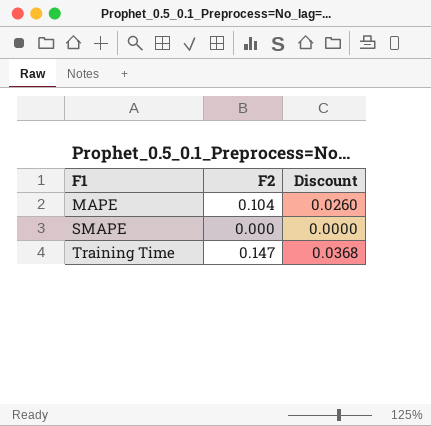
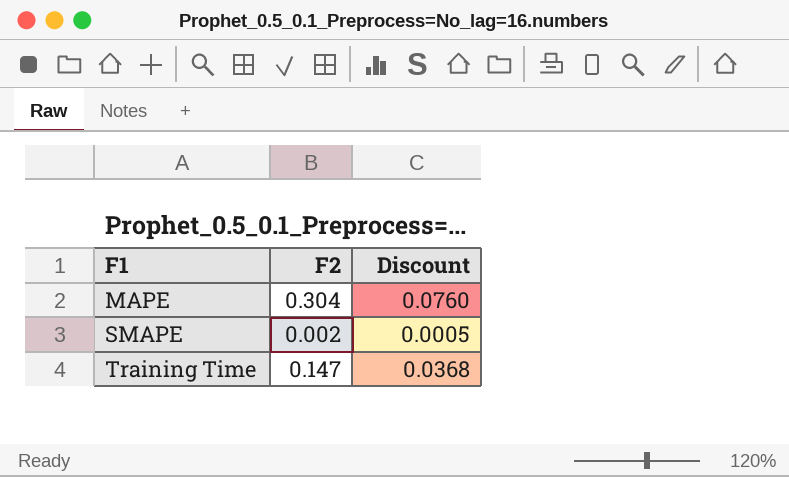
MAPE | F2: 0.104 -> 0.304
MAPE | Discount: 0.0260 -> 0.0760
SMAPE | F2: 0.000 -> 0.002
SMAPE | Discount: 0.0000 -> 0.0005

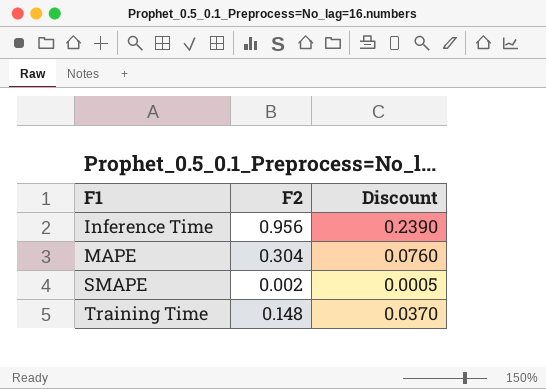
row Inference Time: none -> 0.956 | 0.2390
Training Time | F2: 0.147 -> 0.148
Training Time | Discount: 0.0368 -> 0.0370

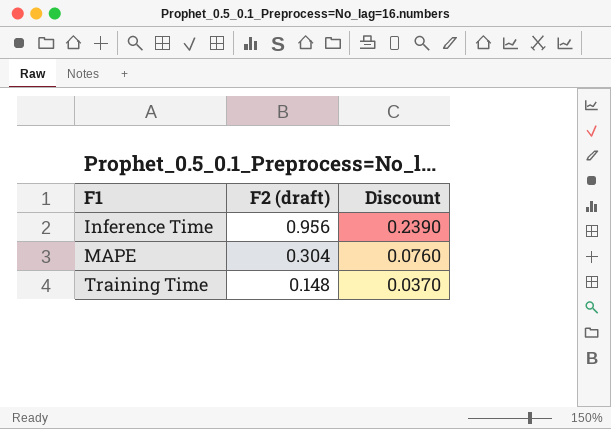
column name: F2 -> F2 (draft)
row SMAPE: 0.002 | 0.0005 -> none

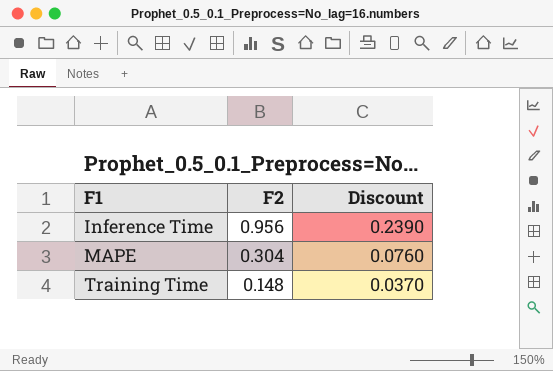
column name: F2 (draft) -> F2

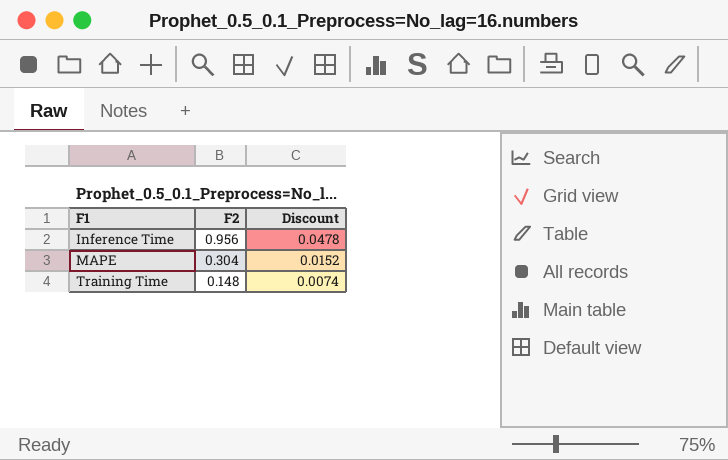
column Discount | formula: [F2] * 0.25 -> [F2] * 0.05

